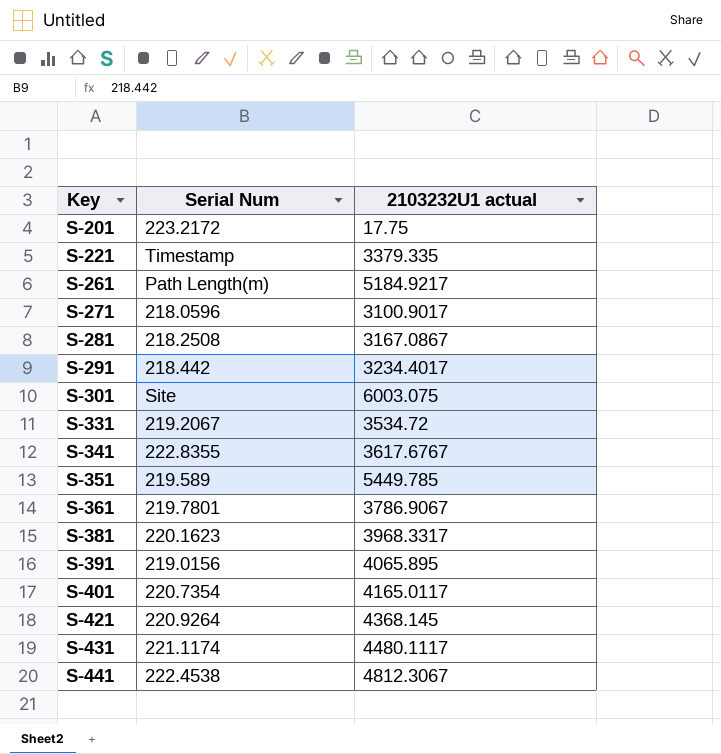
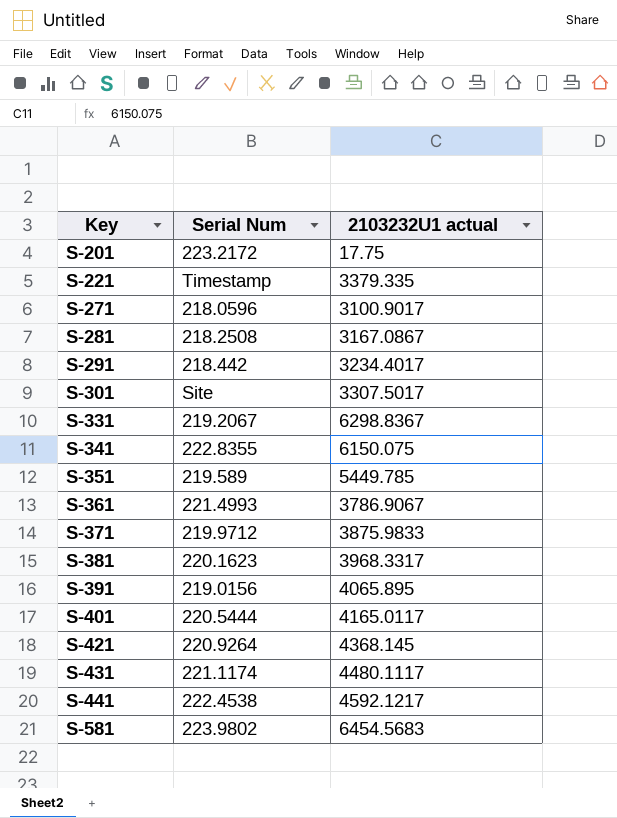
row S-261: Path Length(m) | 5184.9217 -> none
S-301 | 2103232U1 actual: 6003.075 -> 3307.5017
S-331 | 2103232U1 actual: 3534.72 -> 6298.8367
S-341 | 2103232U1 actual: 3617.6767 -> 6150.075
S-361 | Serial Num: 219.7801 -> 221.4993
row S-371: none -> 219.9712 | 3875.9833
S-401 | Serial Num: 220.7354 -> 220.5444
S-441 | 2103232U1 actual: 4812.3067 -> 4592.1217
row S-581: none -> 223.9802 | 6454.5683

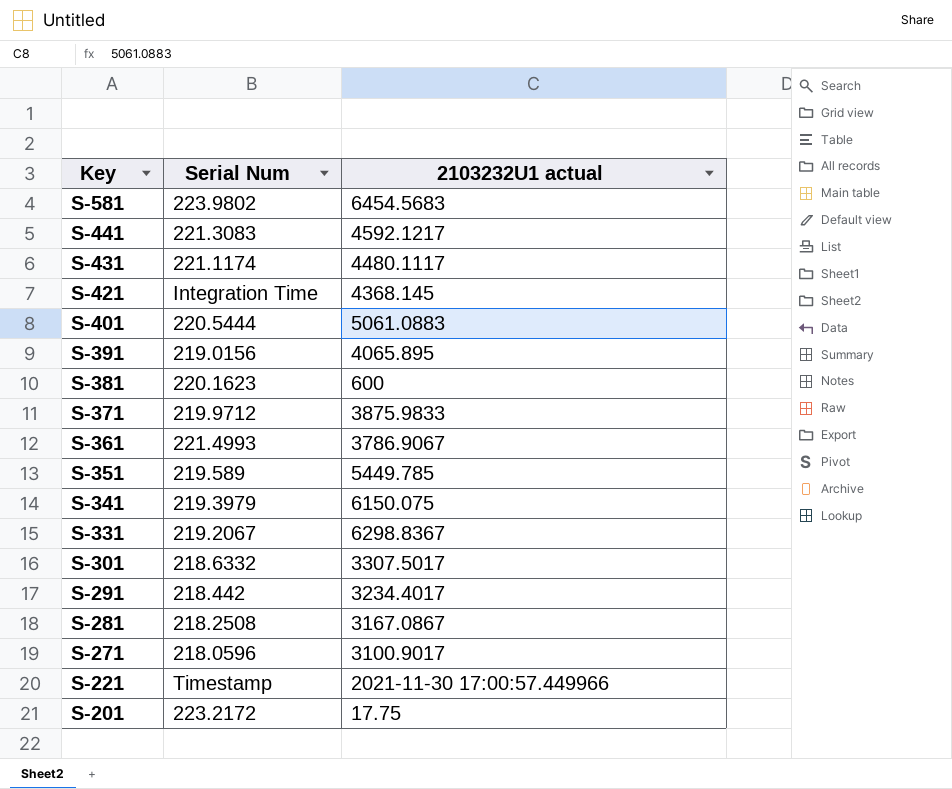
row order: Key ascending -> Key descending
S-441 | Serial Num: 222.4538 -> 221.3083
S-421 | Serial Num: 220.9264 -> Integration Time
S-401 | 2103232U1 actual: 4165.0117 -> 5061.0883
S-381 | 2103232U1 actual: 3968.3317 -> 600
S-341 | Serial Num: 222.8355 -> 219.3979
S-301 | Serial Num: Site -> 218.6332
S-221 | 2103232U1 actual: 3379.335 -> 2021-11-30 17:00:57.449966

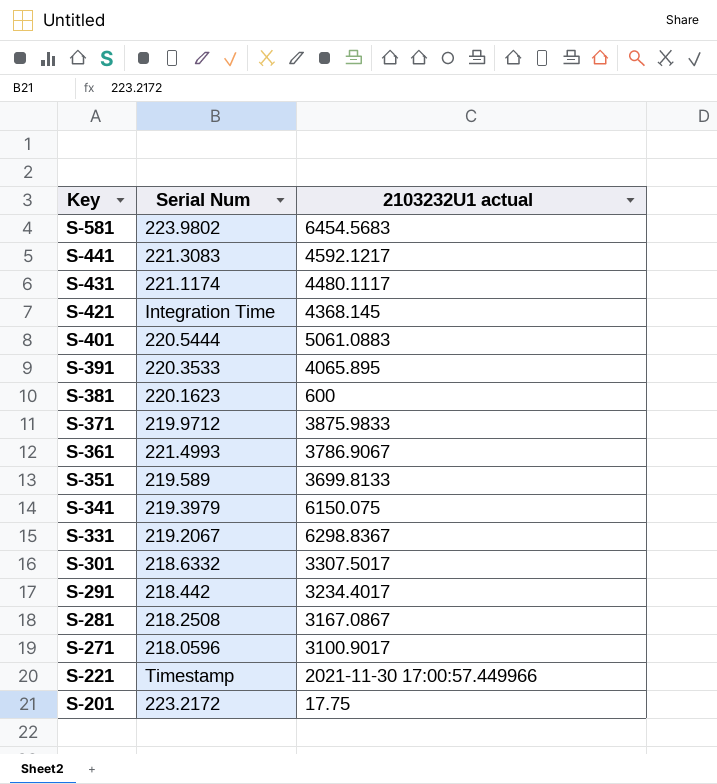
S-391 | Serial Num: 219.0156 -> 220.3533
S-351 | 2103232U1 actual: 5449.785 -> 3699.8133

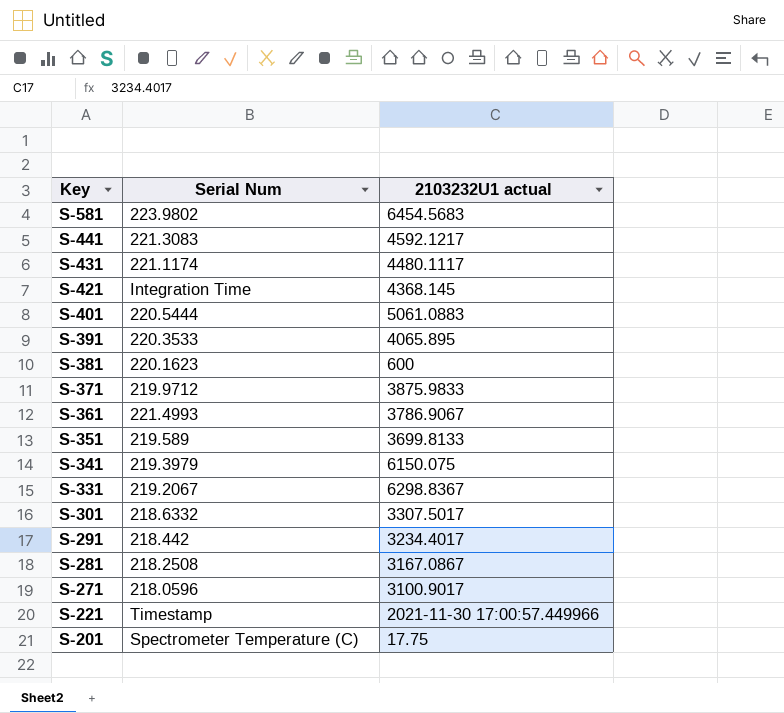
S-201 | Serial Num: 223.2172 -> Spectrometer Temperature (C)

